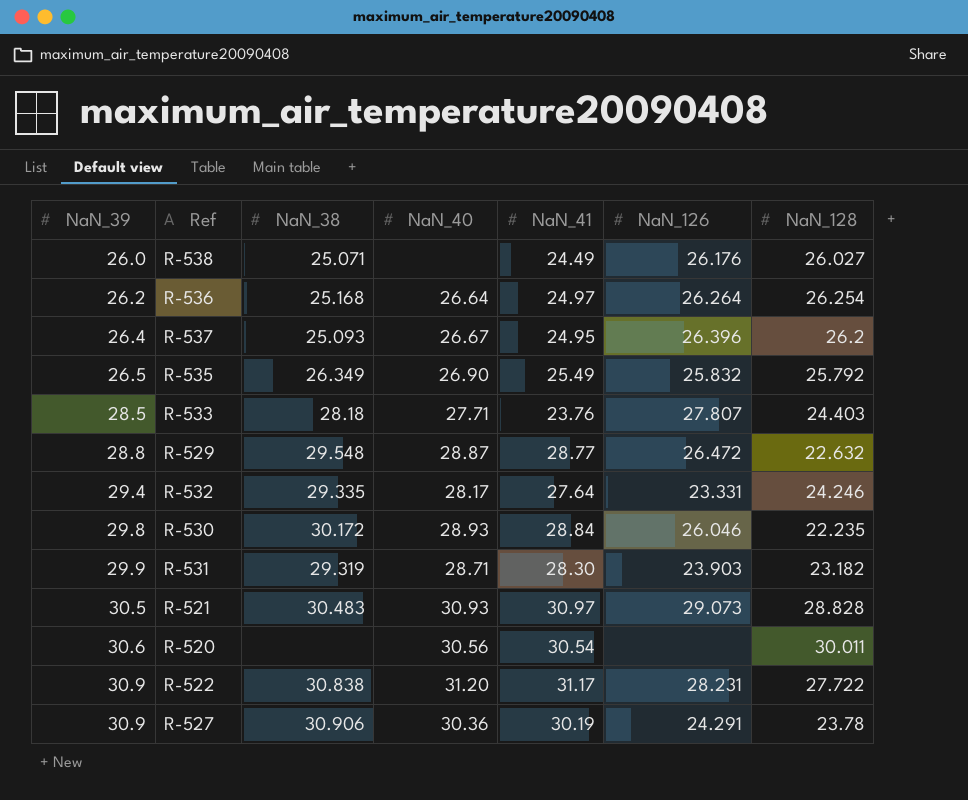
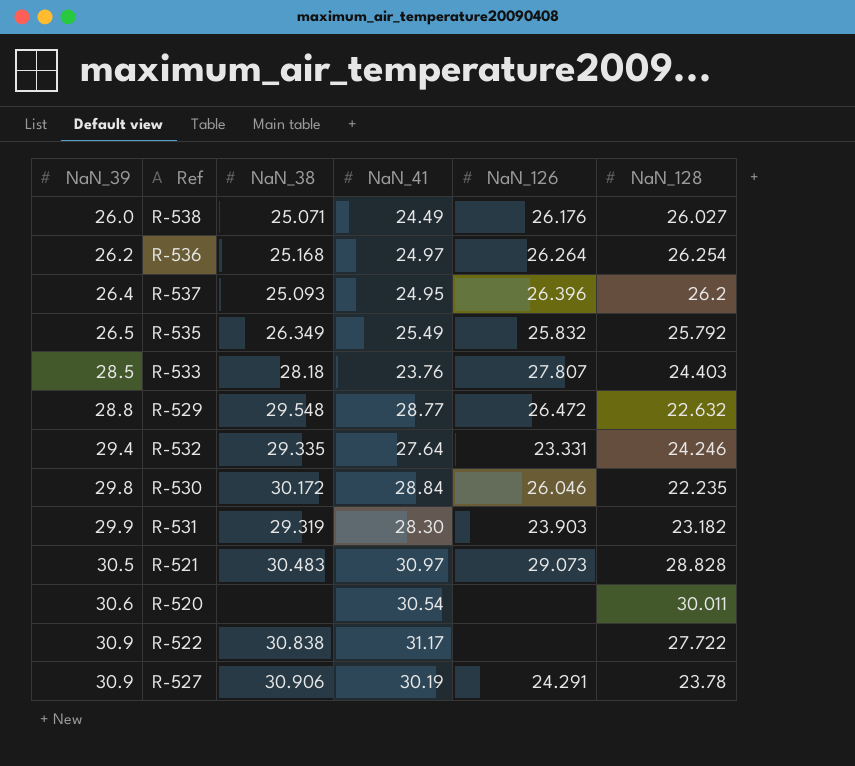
column NaN_40 | position: 4 -> none
R-522 | NaN_126: 28.231 -> none

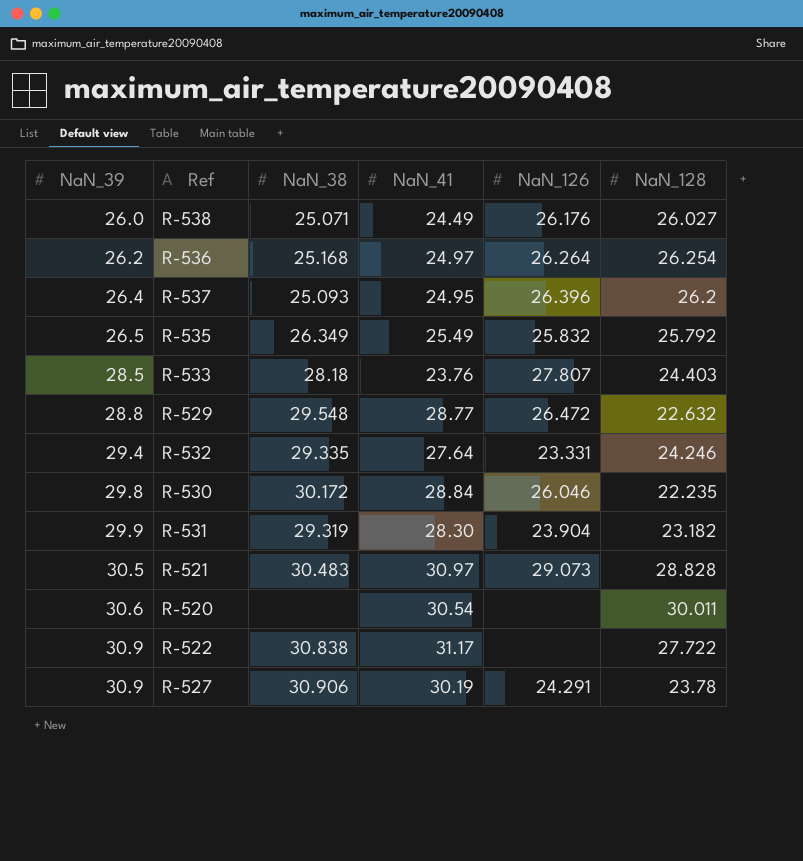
R-531 | NaN_126: 23.903 -> 23.904

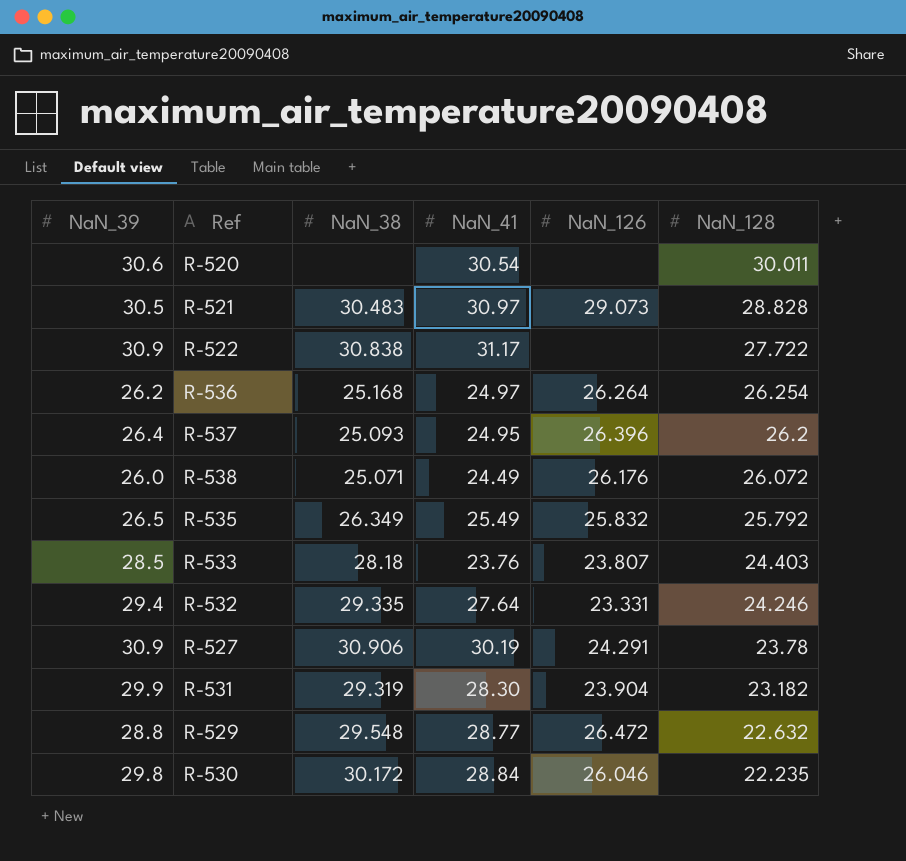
row order: NaN_39 ascending -> NaN_128 descending
R-538 | NaN_128: 26.027 -> 26.072
R-533 | NaN_126: 27.807 -> 23.807

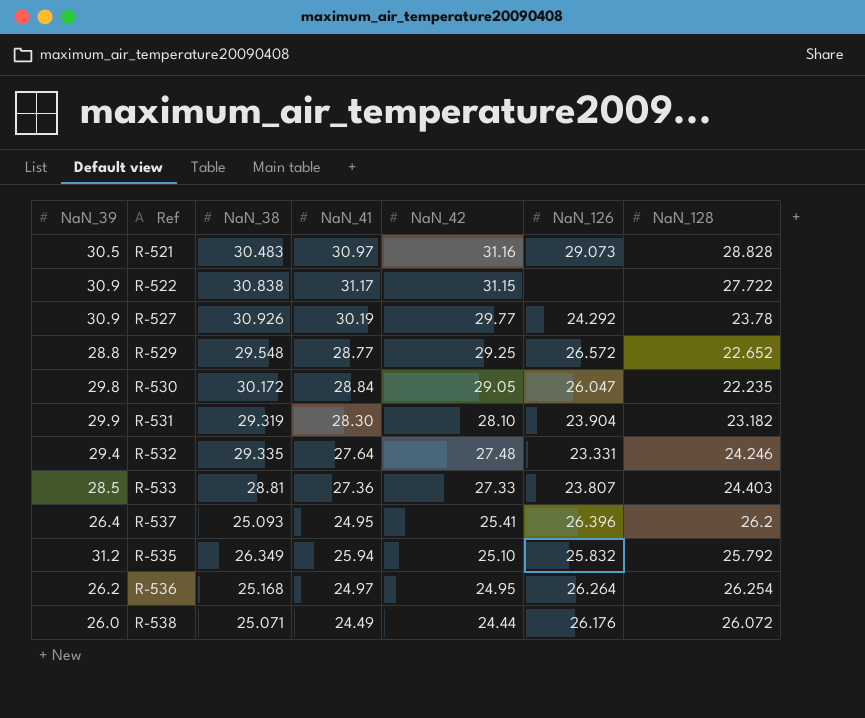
row order: NaN_128 descending -> NaN_42 descending
column NaN_42 | position: none -> 5
row R-520: 30.6 | none | 30.54 | none | 30.011 -> none
R-527 | NaN_38: 30.906 -> 30.926
R-527 | NaN_126: 24.291 -> 24.292
R-529 | NaN_126: 26.472 -> 26.572
R-529 | NaN_128: 22.632 -> 22.652
R-530 | NaN_126: 26.046 -> 26.047
R-533 | NaN_38: 28.18 -> 28.81
R-533 | NaN_41: 23.76 -> 27.36
R-535 | NaN_39: 26.5 -> 31.2
R-535 | NaN_41: 25.49 -> 25.94

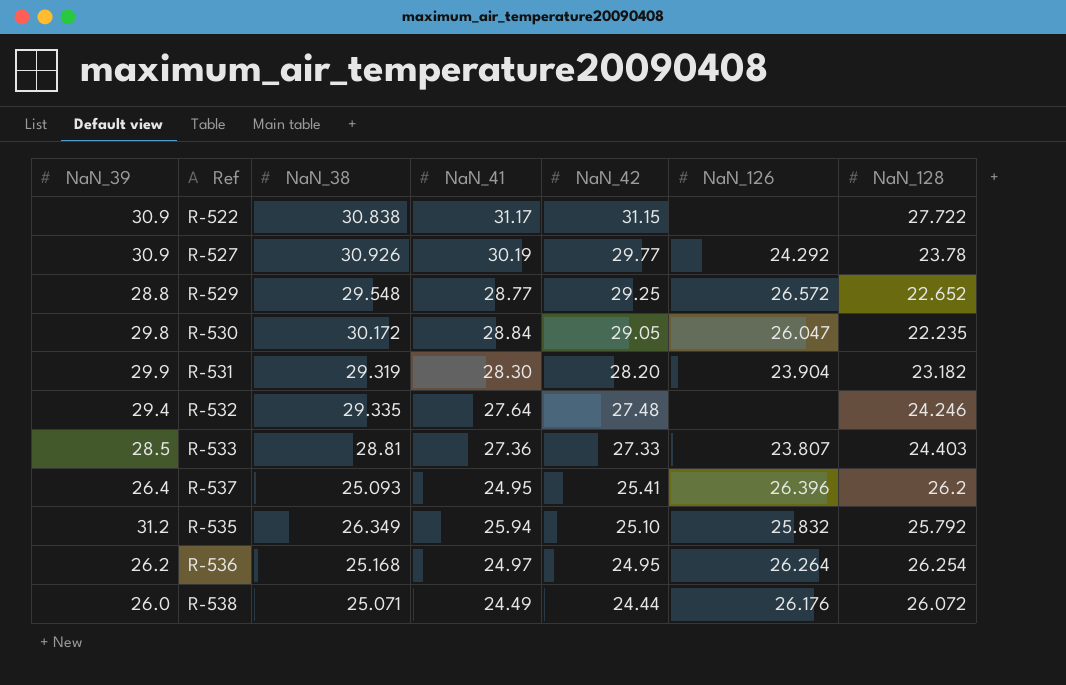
row R-521: 30.5 | 30.483 | 30.97 | 31.16 | 29.073 | 28.828 -> none
R-531 | NaN_42: 28.10 -> 28.20
R-532 | NaN_126: 23.331 -> none

